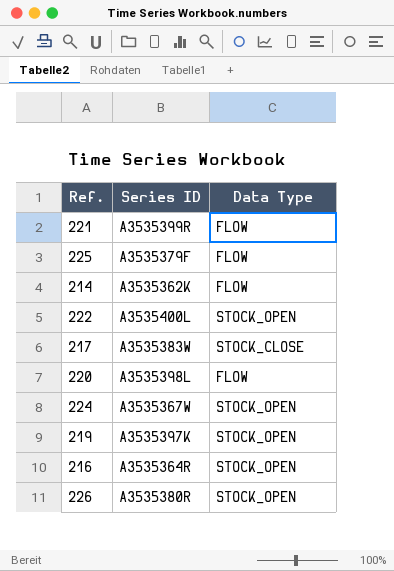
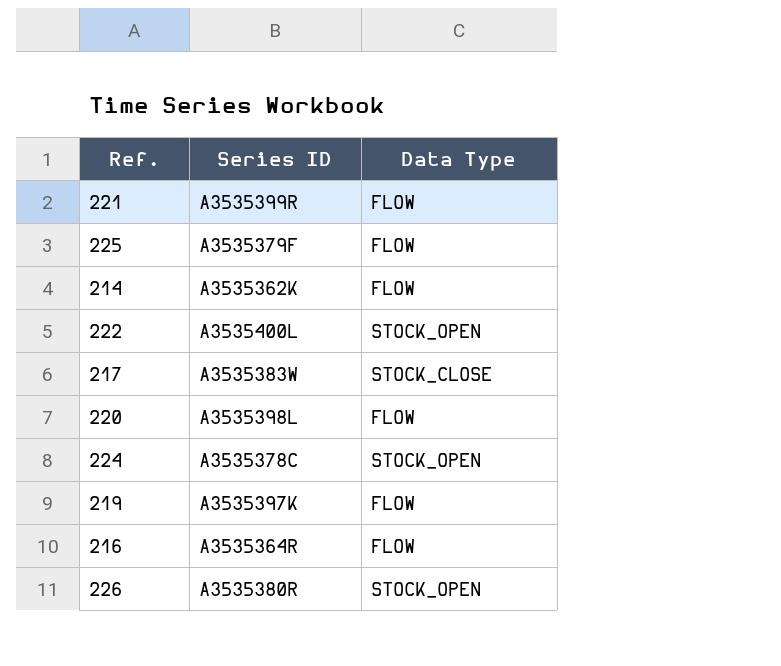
224 | Series ID: A3535367W -> A3535378C
219 | Data Type: STOCK_OPEN -> FLOW
216 | Data Type: STOCK_OPEN -> FLOW

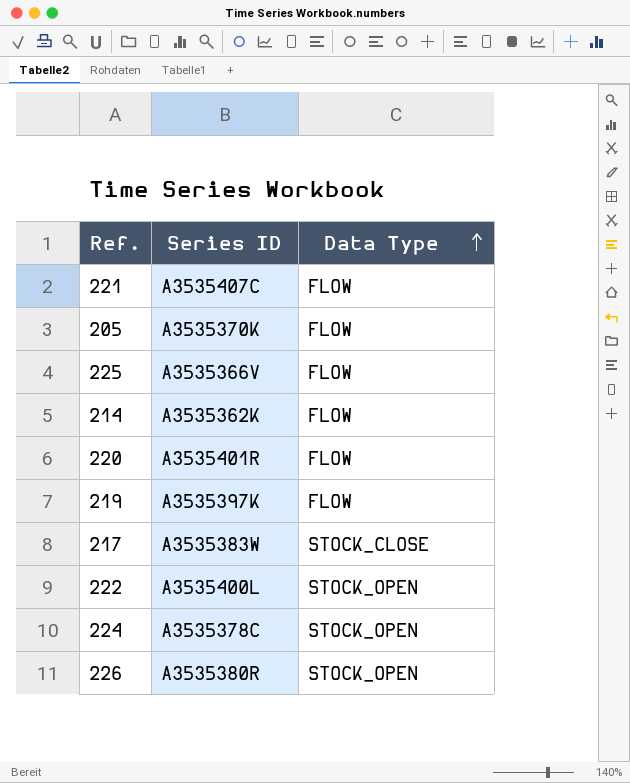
row order: none -> Data Type ascending
row 216: A3535364R | FLOW -> none
221 | Series ID: A3535399R -> A3535407C
row 205: none -> A3535370K | FLOW
225 | Series ID: A3535379F -> A3535366V
220 | Series ID: A3535398L -> A3535401R

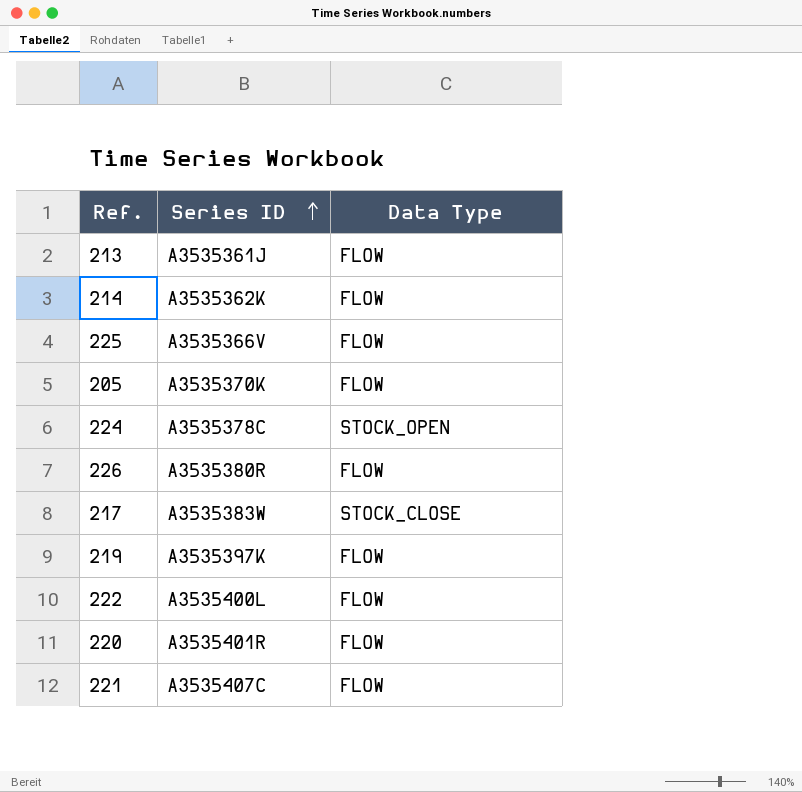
row order: Data Type ascending -> Series ID ascending
row 213: none -> A3535361J | FLOW
226 | Data Type: STOCK_OPEN -> FLOW
222 | Data Type: STOCK_OPEN -> FLOW

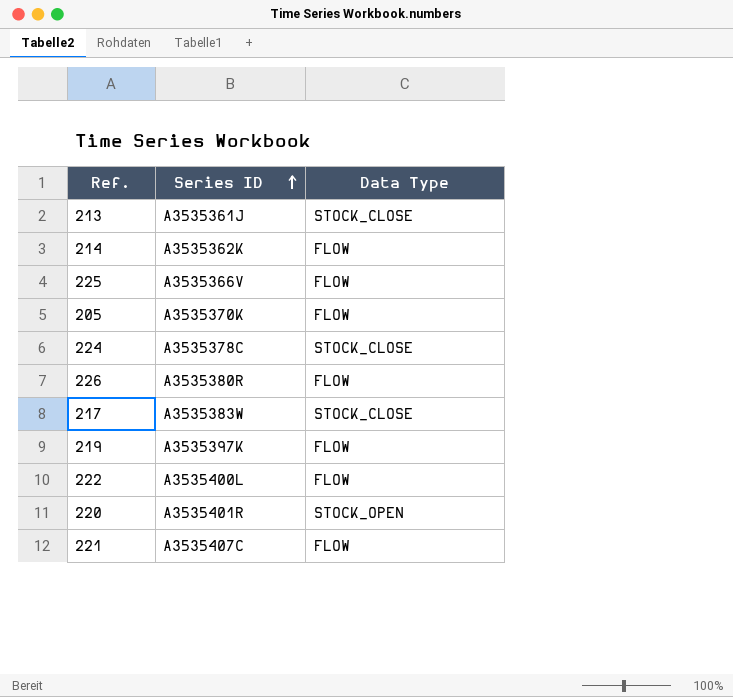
213 | Data Type: FLOW -> STOCK_CLOSE
224 | Data Type: STOCK_OPEN -> STOCK_CLOSE
220 | Data Type: FLOW -> STOCK_OPEN

